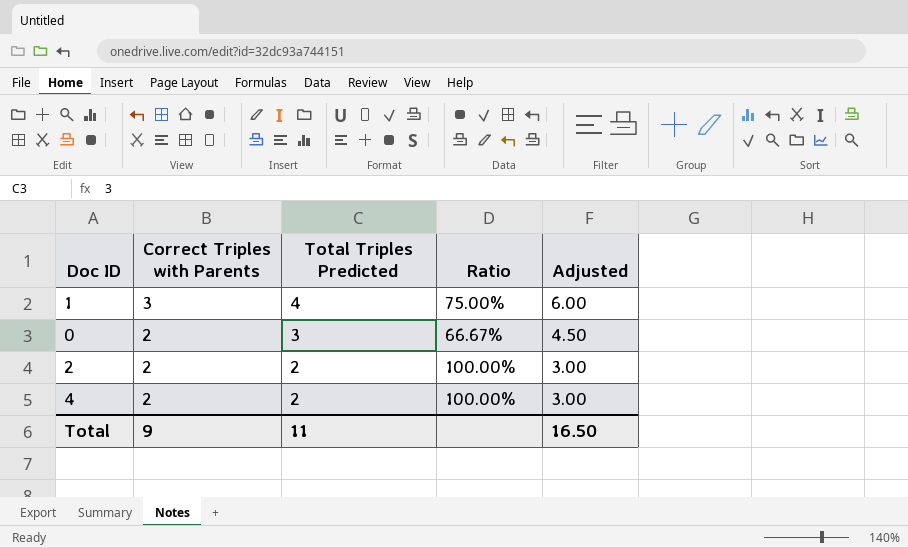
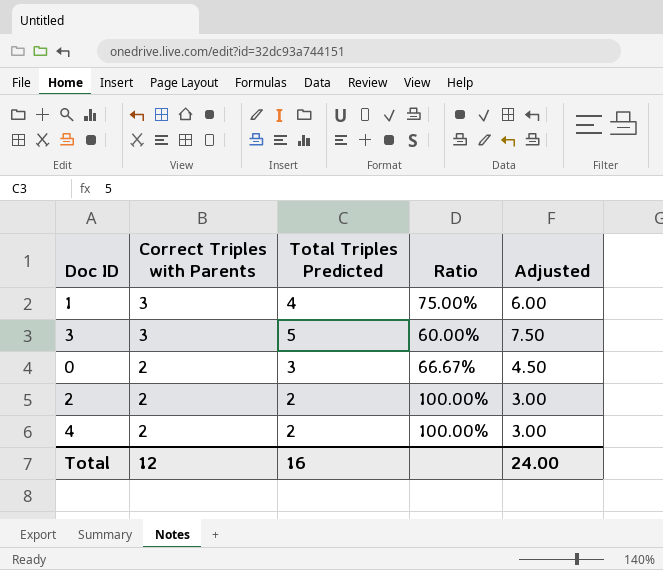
row 3: none -> 3 | 5 | 60.00% | 7.50
Total | Correct Triples with Parents: 9 -> 12
Total | Total Triples Predicted: 11 -> 16
Total | Adjusted: 16.50 -> 24.00

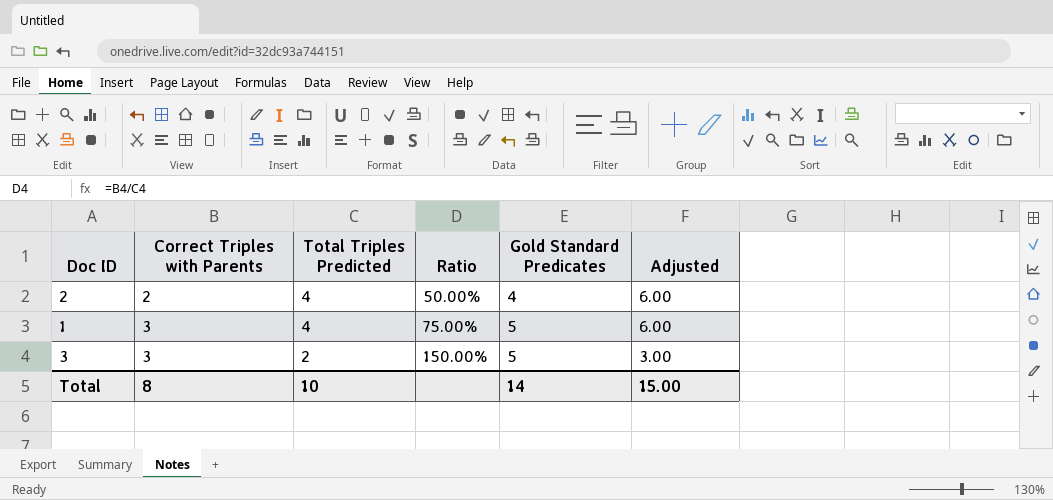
row order: Correct Triples with Parents descending -> Correct Triples with Parents ascending
column Gold Standard Predicates | position: none -> 5
row 0: 2 | 3 | 66.67% | 4.50 -> none
row 4: 2 | 2 | 100.00% | 3.00 -> none
2 | Total Triples Predicted: 2 -> 4
2 | Ratio: 100.00% -> 50.00%
2 | Adjusted: 3.00 -> 6.00
3 | Total Triples Predicted: 5 -> 2
3 | Ratio: 60.00% -> 150.00%
3 | Adjusted: 7.50 -> 3.00
Total | Correct Triples with Parents: 12 -> 8
Total | Total Triples Predicted: 16 -> 10
Total | Adjusted: 24.00 -> 15.00

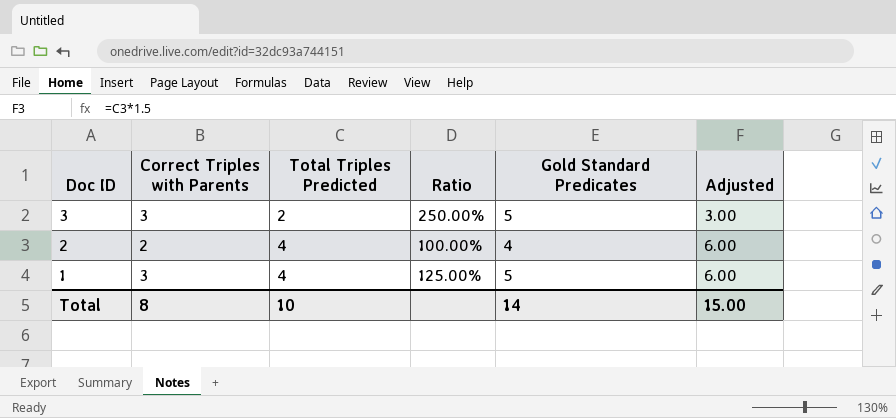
row order: Correct Triples with Parents ascending -> Doc ID descending
column Ratio | formula: [Correct Triples with Parents] / [Total Triples Predicted] -> [Gold Standard Predicates] / [Total Triples Predicted]

